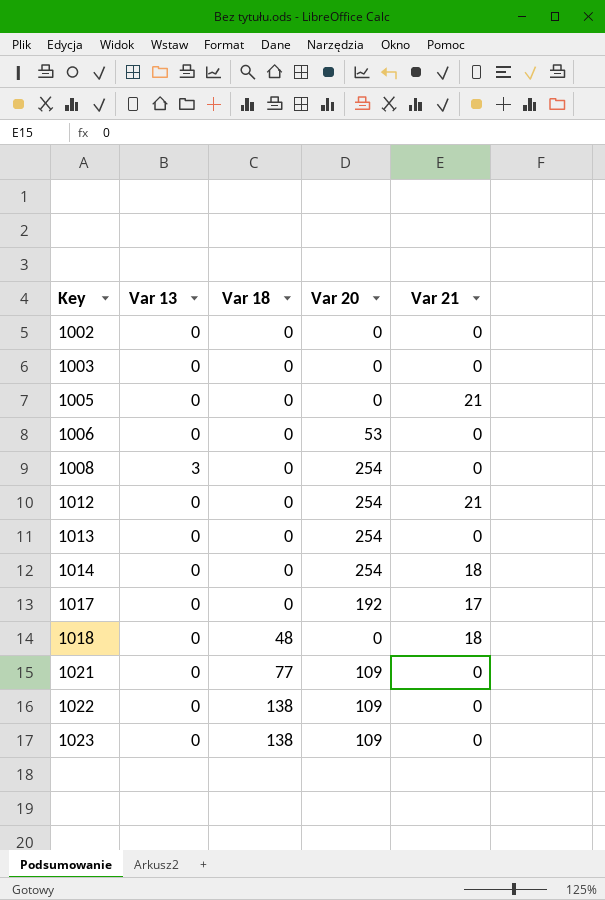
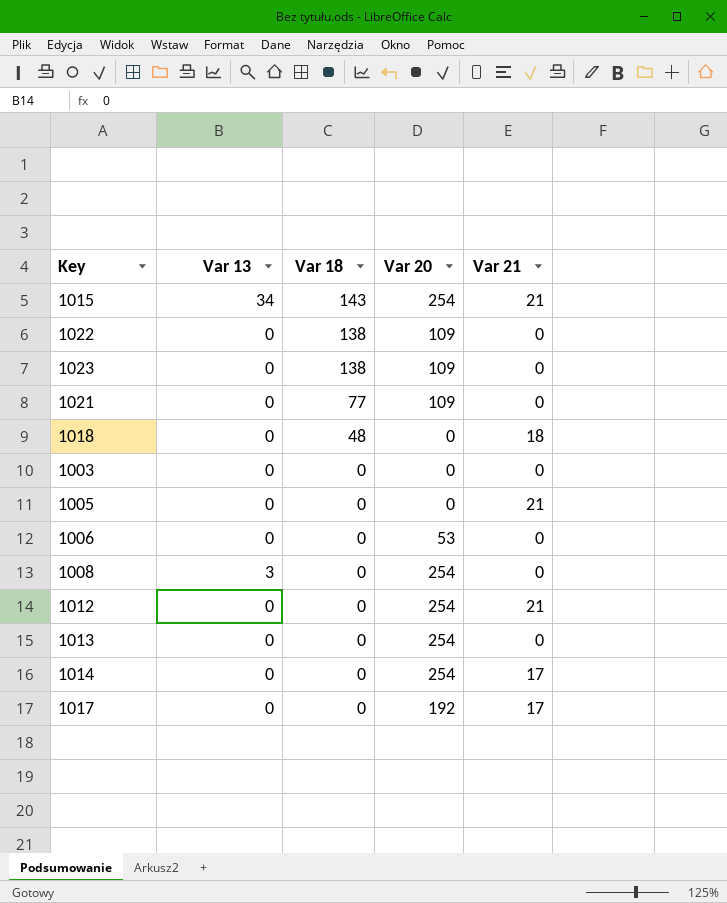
row order: Key ascending -> Var 18 descending
row 1002: 0 | 0 | 0 | 0 -> none
row 1015: none -> 34 | 143 | 254 | 21
1014 | Var 21: 18 -> 17

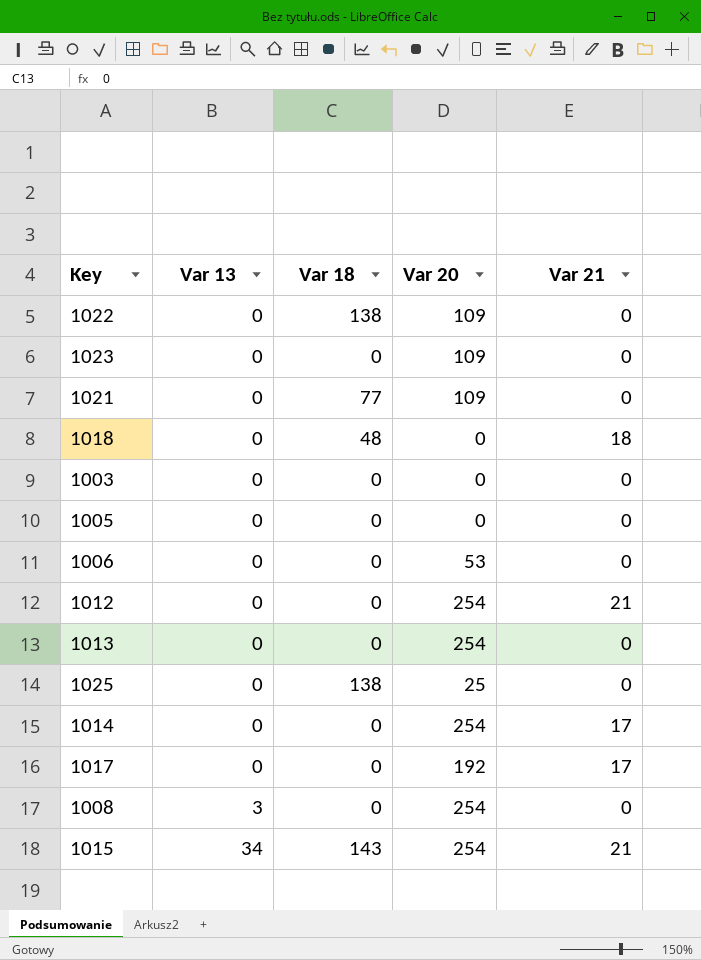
row order: Var 18 descending -> Var 13 ascending
1023 | Var 18: 138 -> 0
1005 | Var 21: 21 -> 0
row 1025: none -> 0 | 138 | 25 | 0

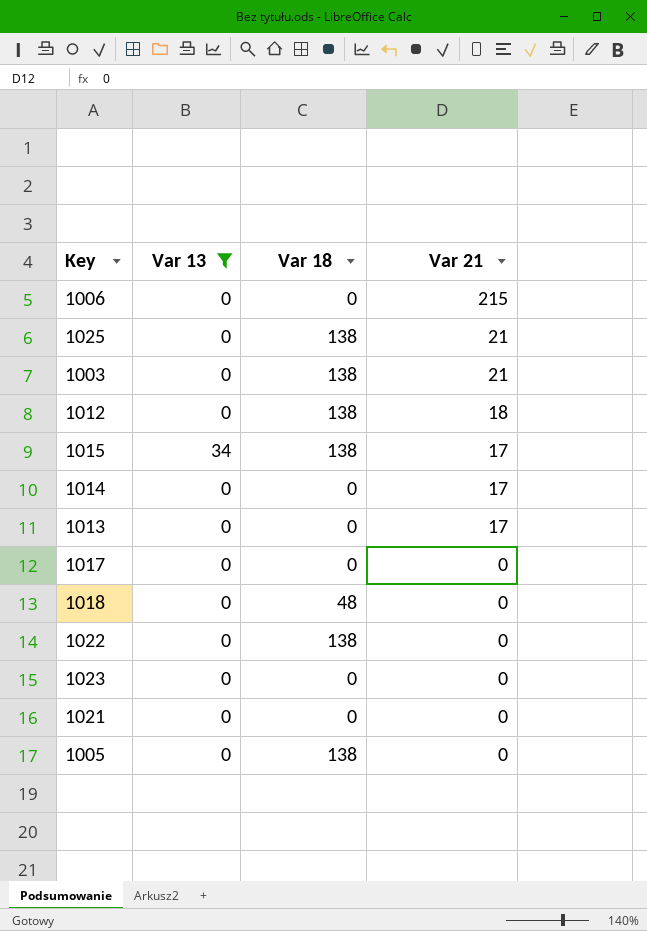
filter: none -> Var 13 != 3
row order: Var 13 ascending -> Var 21 descending
column Var 20 | position: 4 -> none
1006 | Var 21: 0 -> 215
1025 | Var 21: 0 -> 21
1003 | Var 18: 0 -> 138
1003 | Var 21: 0 -> 21
1012 | Var 18: 0 -> 138
1012 | Var 21: 21 -> 18
1015 | Var 18: 143 -> 138
1015 | Var 21: 21 -> 17
1013 | Var 21: 0 -> 17
1017 | Var 21: 17 -> 0
1018 | Var 21: 18 -> 0
1021 | Var 18: 77 -> 0
1005 | Var 18: 0 -> 138

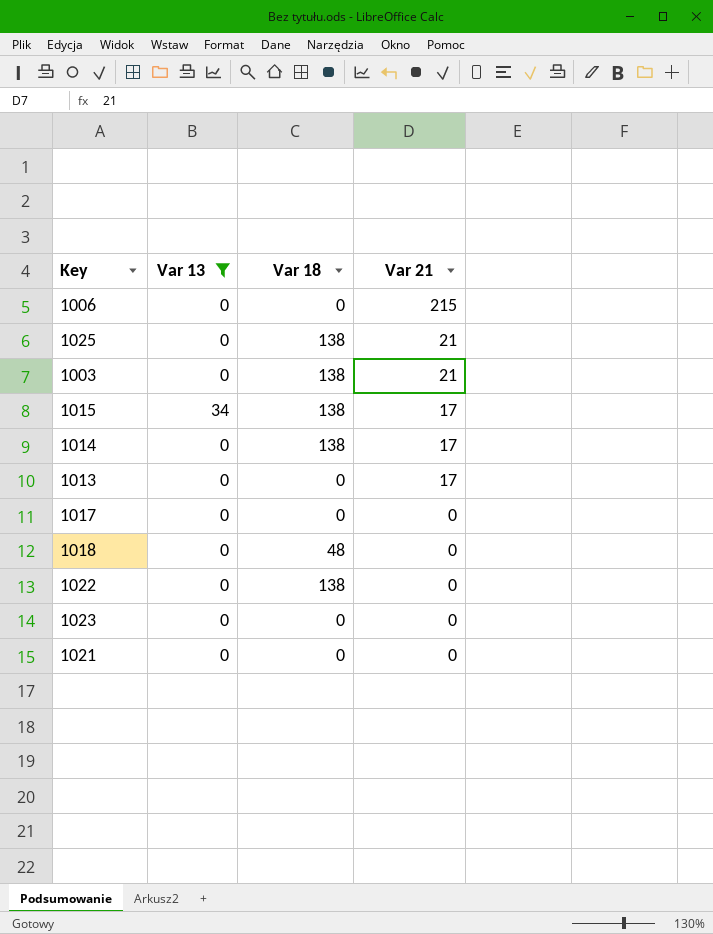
row 1012: 0 | 138 | 18 -> none
row 1005: 0 | 138 | 0 -> none
1014 | Var 18: 0 -> 138

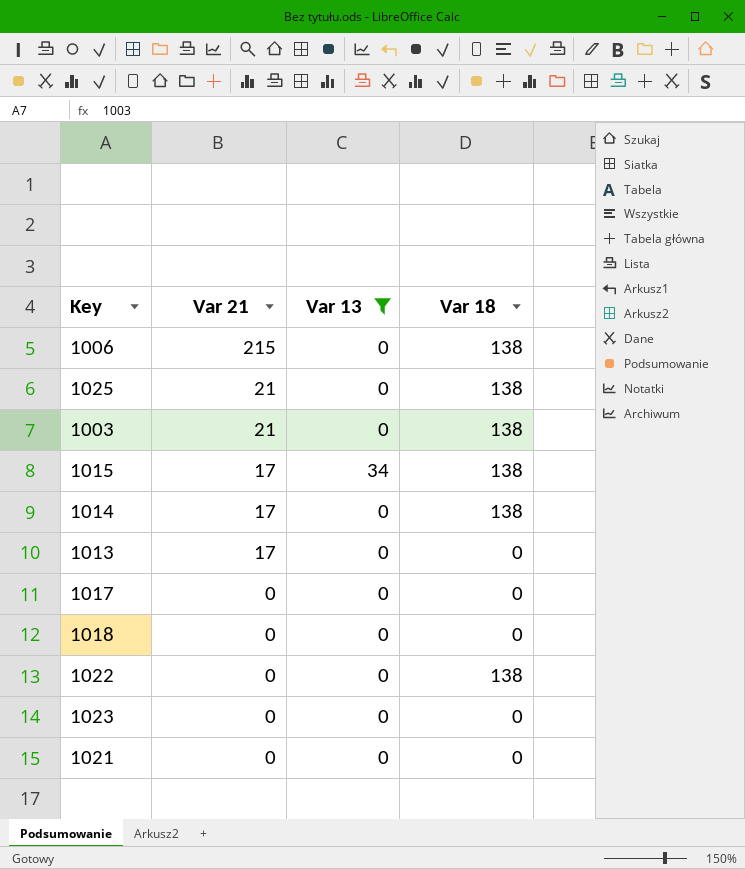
column Var 21 | position: 4 -> 2
1006 | Var 18: 0 -> 138
1018 | Var 18: 48 -> 0

